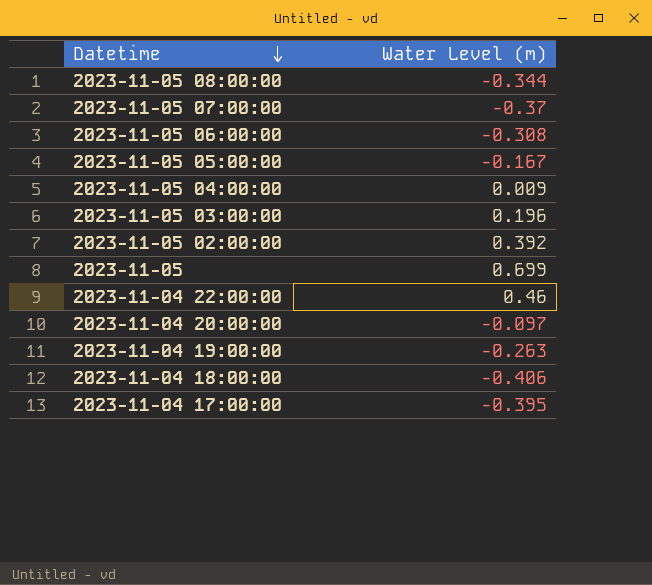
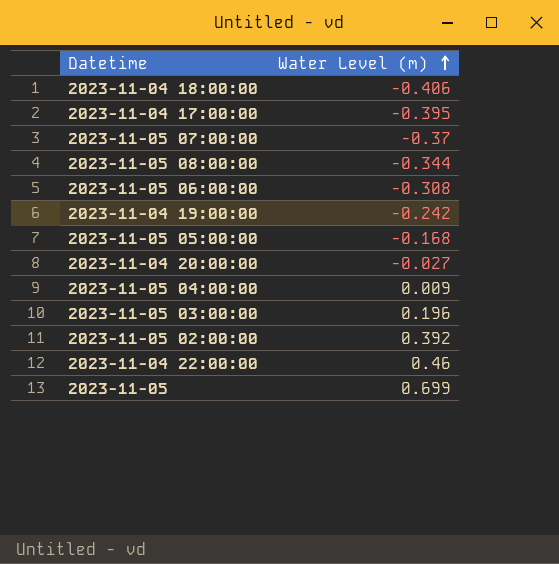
row order: Datetime descending -> Water Level (m) ascending
2023-11-04 19:00:00 | Water Level (m): -0.263 -> -0.242
2023-11-05 05:00:00 | Water Level (m): -0.167 -> -0.168
2023-11-04 20:00:00 | Water Level (m): -0.097 -> -0.027

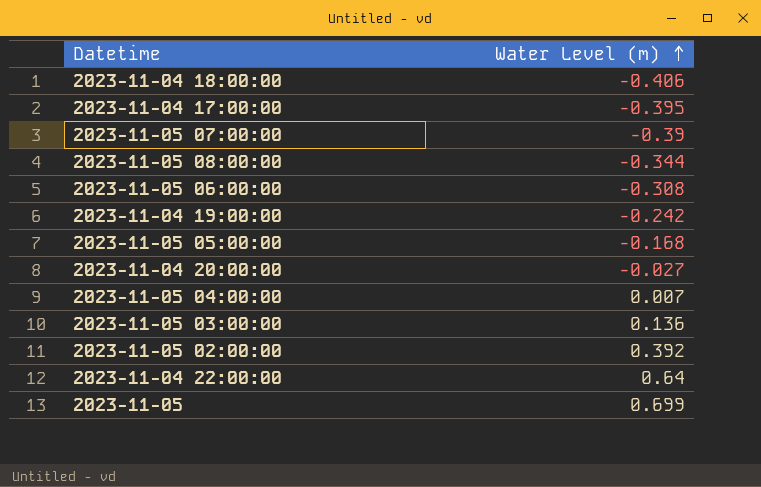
2023-11-05 07:00:00 | Water Level (m): -0.37 -> -0.39
2023-11-05 04:00:00 | Water Level (m): 0.009 -> 0.007
2023-11-05 03:00:00 | Water Level (m): 0.196 -> 0.136
2023-11-04 22:00:00 | Water Level (m): 0.46 -> 0.64

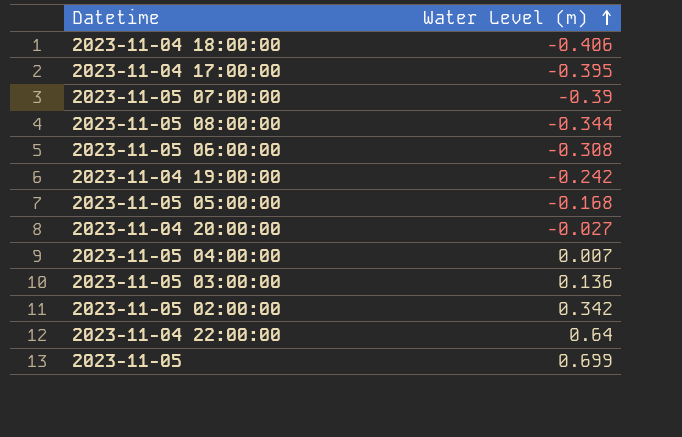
2023-11-05 02:00:00 | Water Level (m): 0.392 -> 0.342

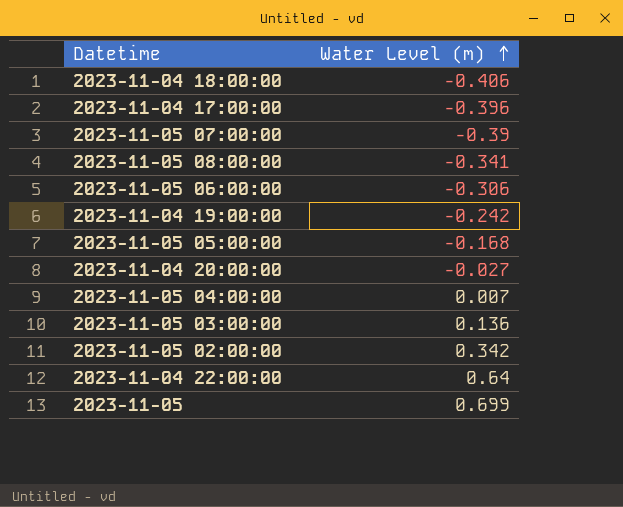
2023-11-04 17:00:00 | Water Level (m): -0.395 -> -0.396
2023-11-05 08:00:00 | Water Level (m): -0.344 -> -0.341
2023-11-05 06:00:00 | Water Level (m): -0.308 -> -0.306

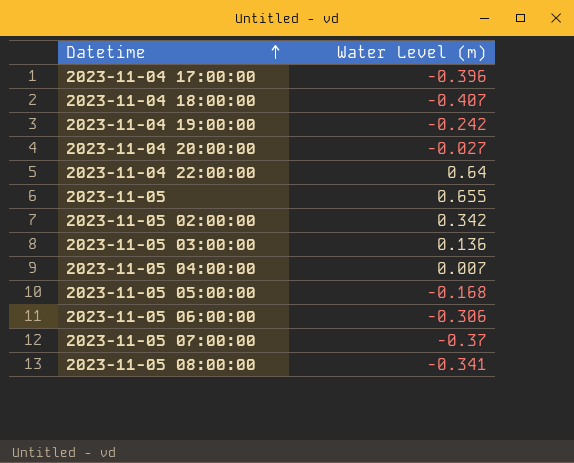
row order: Water Level (m) ascending -> Datetime ascending
2023-11-04 18:00:00 | Water Level (m): -0.406 -> -0.407
2023-11-05 | Water Level (m): 0.699 -> 0.655
2023-11-05 07:00:00 | Water Level (m): -0.39 -> -0.37

